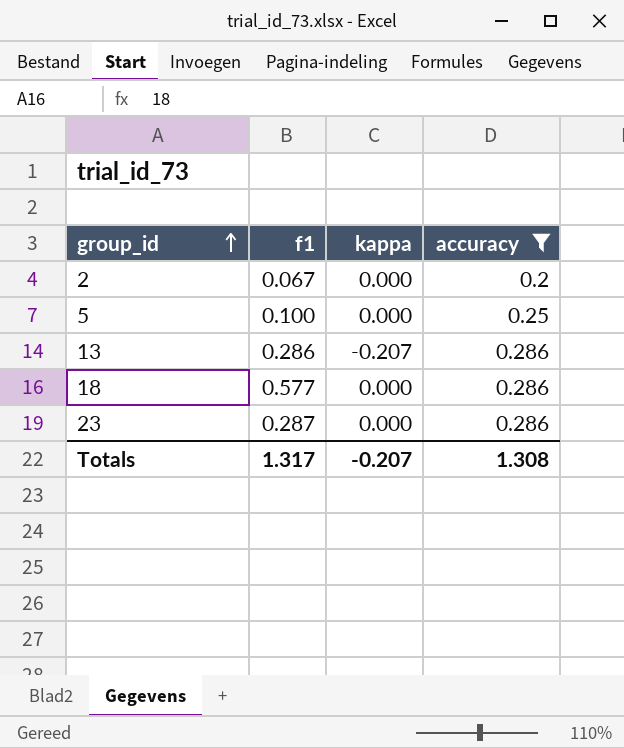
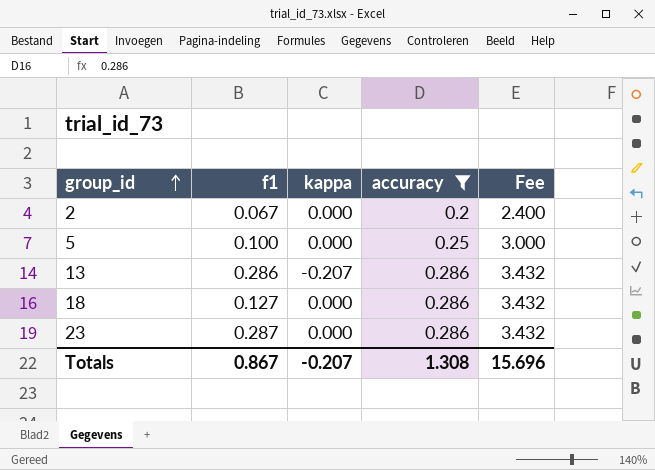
column Fee | formula: none -> [accuracy] * 12
18 | f1: 0.577 -> 0.127
Totals | f1: 1.317 -> 0.867

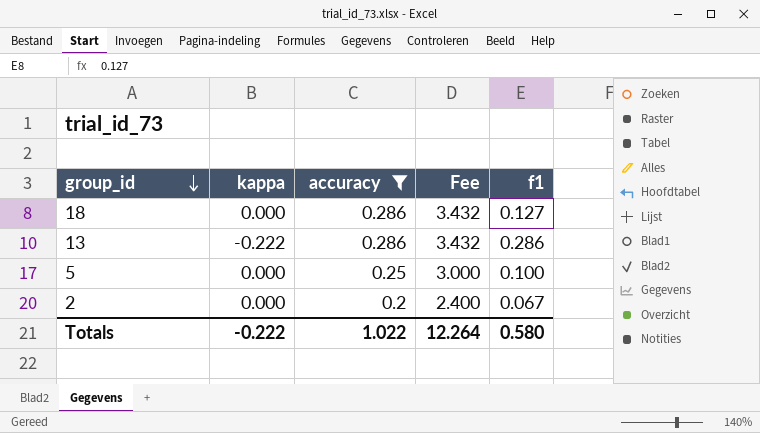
row order: group_id ascending -> group_id descending
column f1 | position: 2 -> 5
row 23: 0.287 | 0.000 | 0.286 | 3.432 -> none
13 | kappa: -0.207 -> -0.222
Totals | kappa: -0.207 -> -0.222
Totals | accuracy: 1.308 -> 1.022
Totals | Fee: 15.696 -> 12.264
Totals | f1: 0.867 -> 0.580

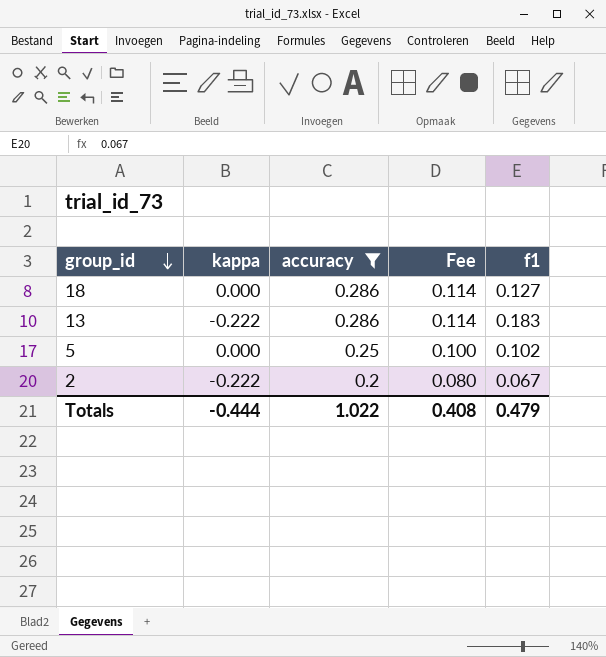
column Fee | formula: [accuracy] * 12 -> [accuracy] * 0.4
13 | f1: 0.286 -> 0.183
5 | f1: 0.100 -> 0.102
2 | kappa: 0.000 -> -0.222
Totals | kappa: -0.222 -> -0.444
Totals | Fee: 12.264 -> 0.408
Totals | f1: 0.580 -> 0.479

